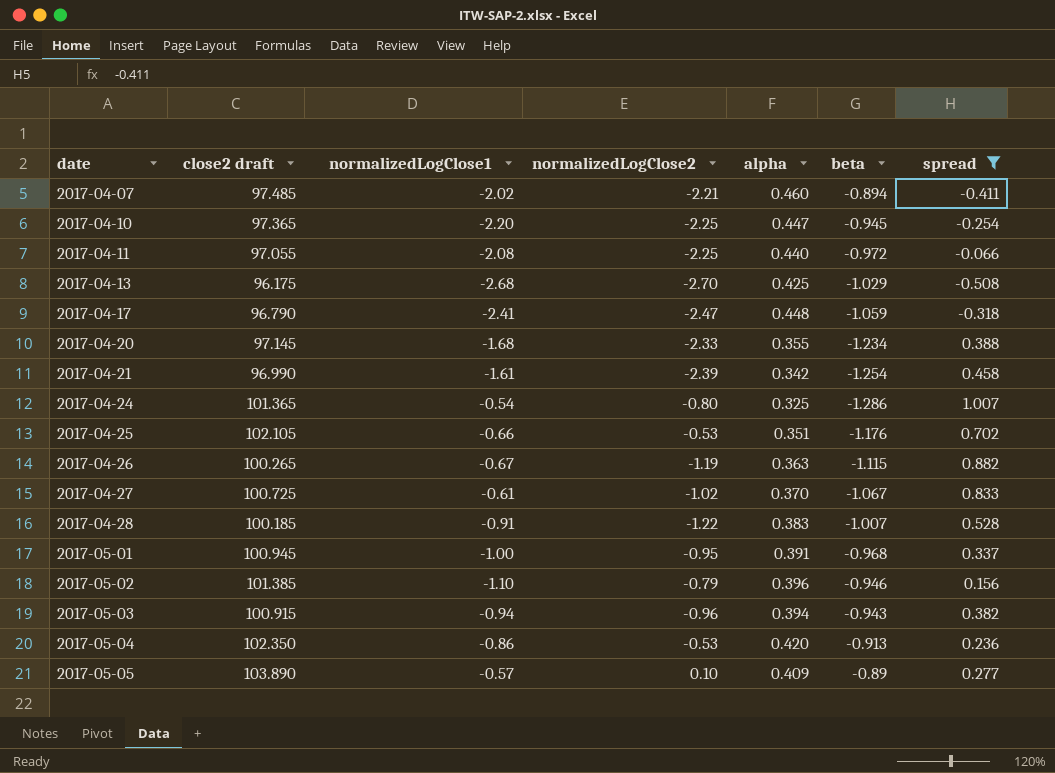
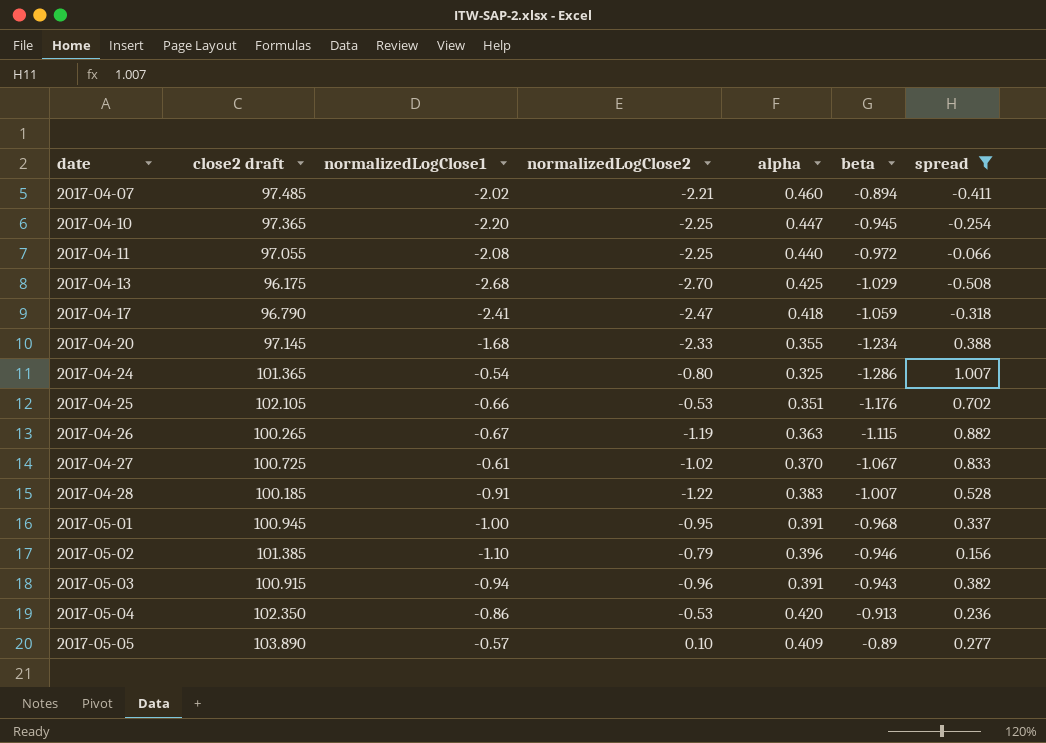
row 2017-04-21: 96.990 | -1.61 | -2.39 | 0.342 | -1.254 | 0.458 -> none
2017-04-17 | alpha: 0.448 -> 0.418
2017-05-03 | alpha: 0.394 -> 0.391

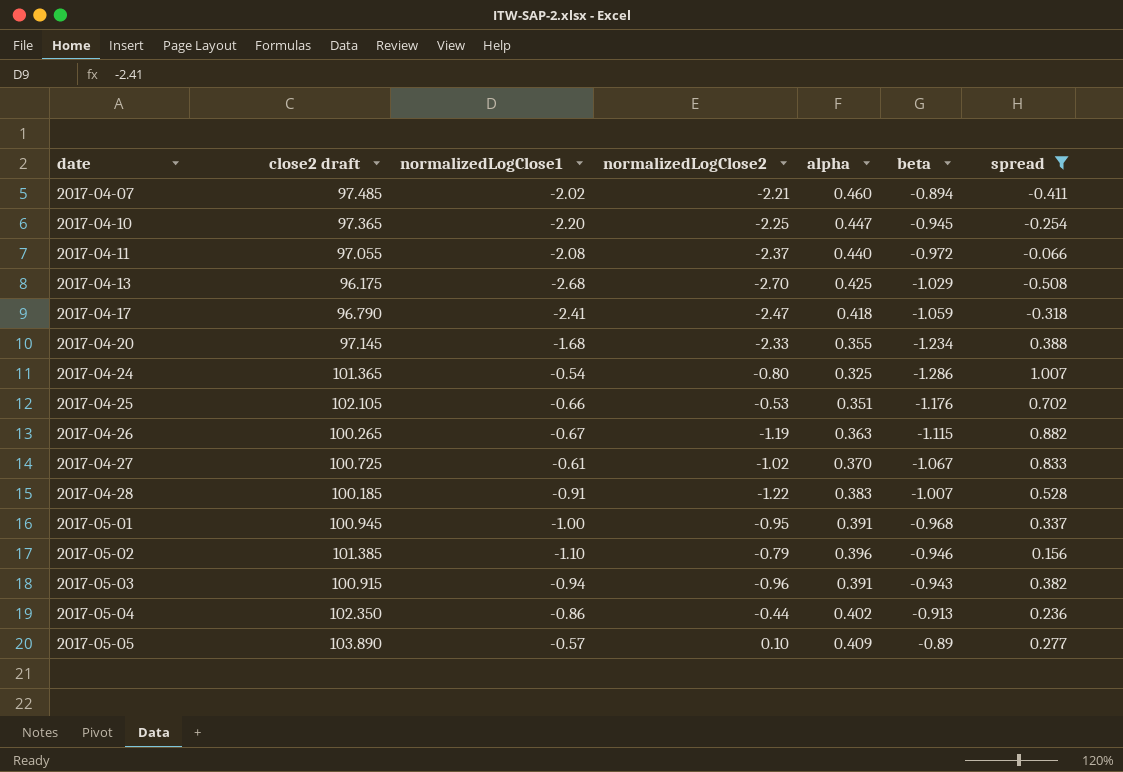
2017-04-11 | normalizedLogClose2: -2.25 -> -2.37
2017-05-04 | normalizedLogClose2: -0.53 -> -0.44
2017-05-04 | alpha: 0.420 -> 0.402

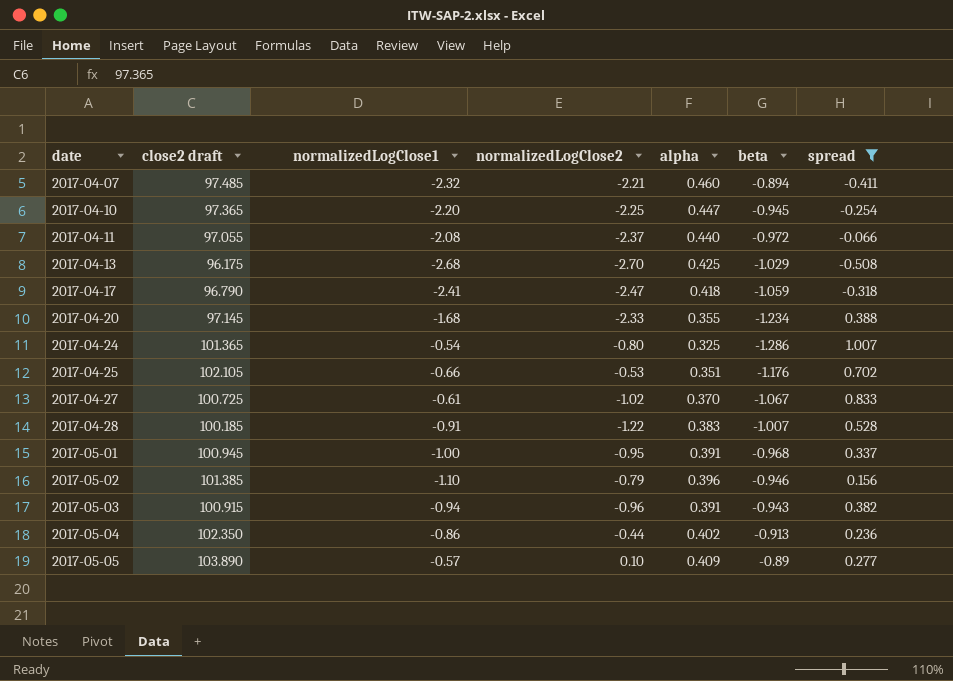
row 2017-04-26: 100.265 | -0.67 | -1.19 | 0.363 | -1.115 | 0.882 -> none
2017-04-07 | normalizedLogClose1: -2.02 -> -2.32

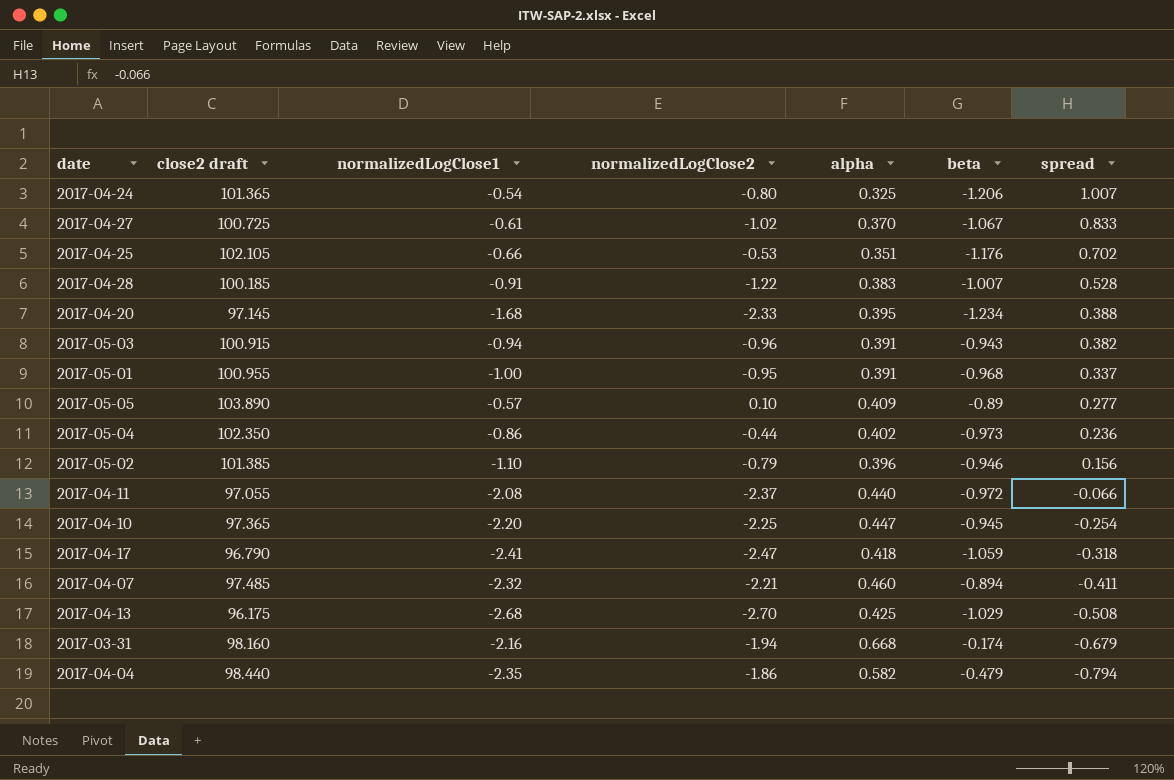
filter: spread >= -0.508 -> none
row order: date ascending -> spread descending
2017-04-24 | beta: -1.286 -> -1.206
2017-04-20 | alpha: 0.355 -> 0.395
2017-05-01 | close2 draft: 100.945 -> 100.955
2017-05-04 | beta: -0.913 -> -0.973

